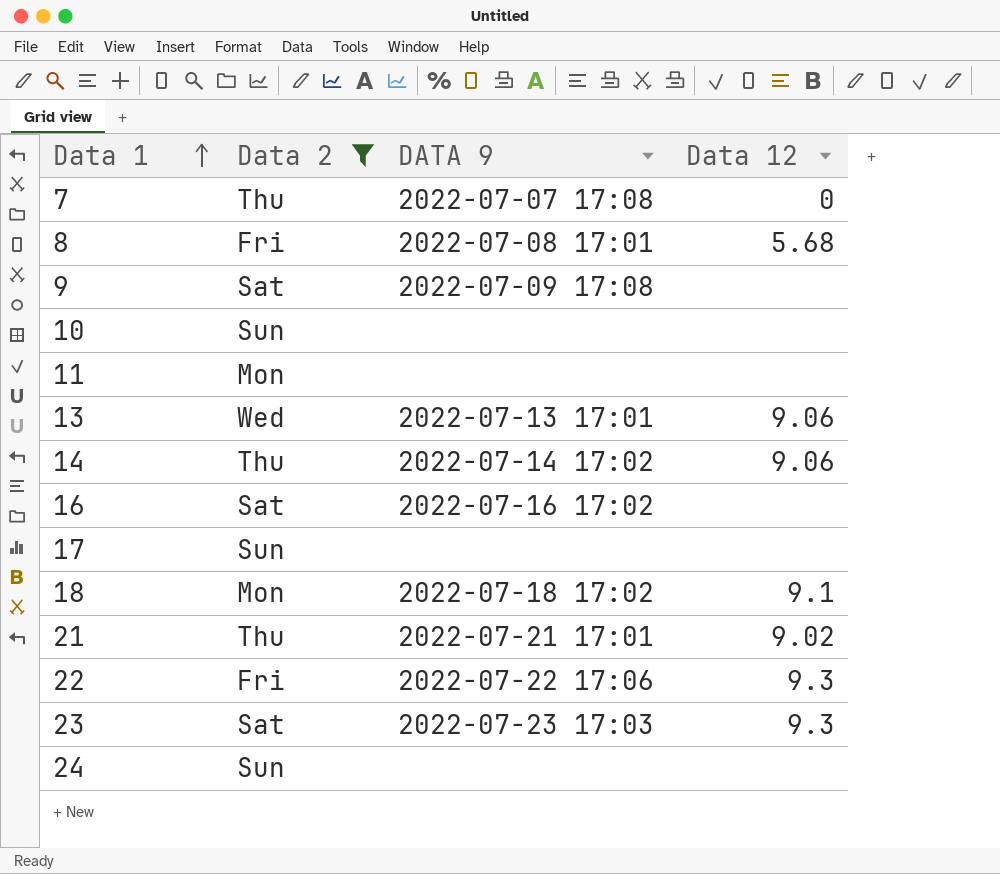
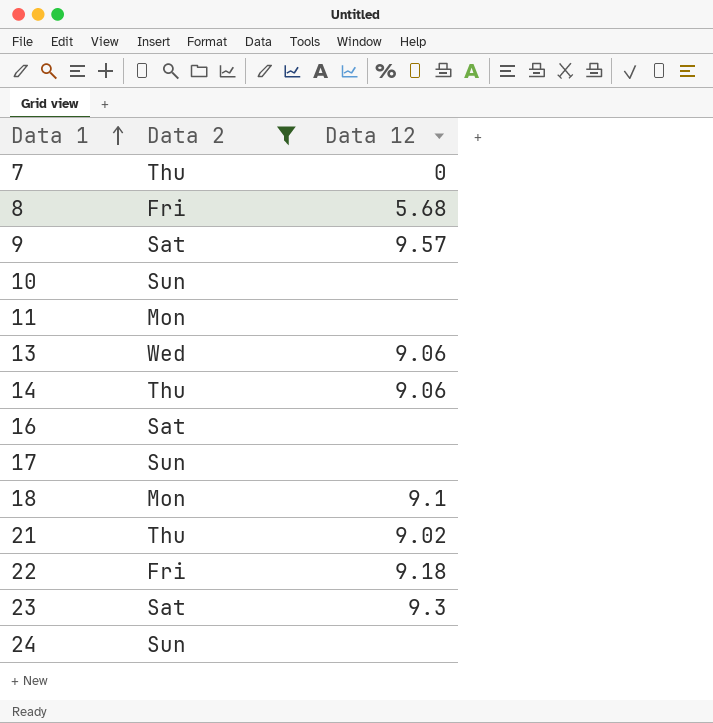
column DATA 9 | position: 3 -> none
9 | Data 12: none -> 9.57
22 | Data 12: 9.3 -> 9.18

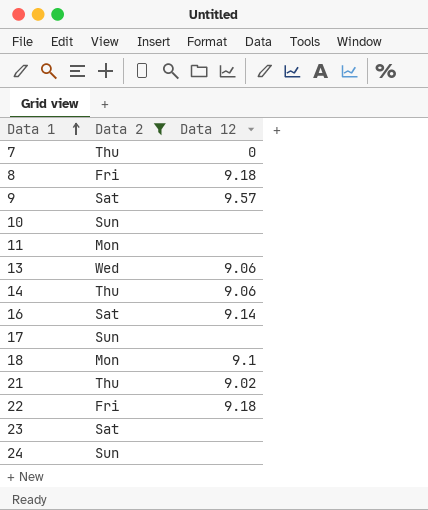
8 | Data 12: 5.68 -> 9.18
16 | Data 12: none -> 9.14
23 | Data 12: 9.3 -> none

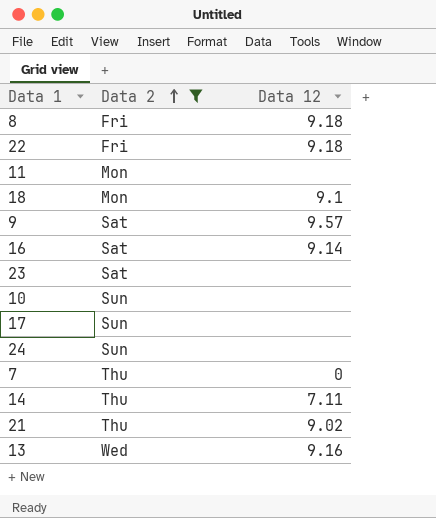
row order: Data 1 ascending -> Data 2 ascending
14 | Data 12: 9.06 -> 7.11
13 | Data 12: 9.06 -> 9.16

